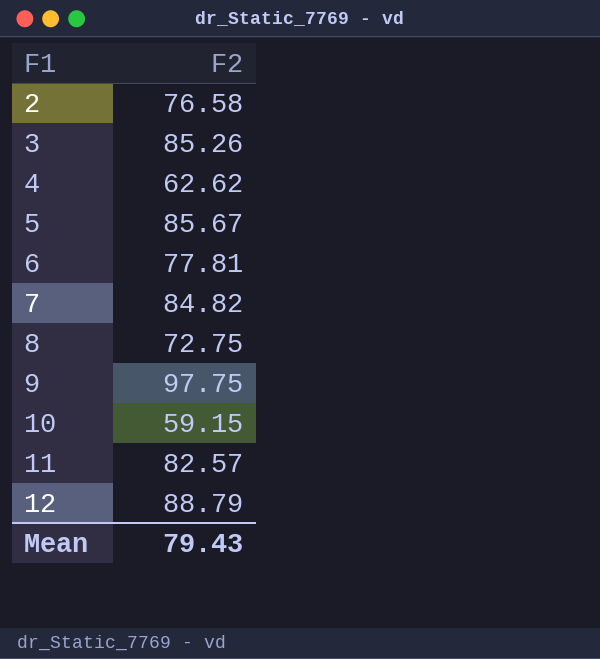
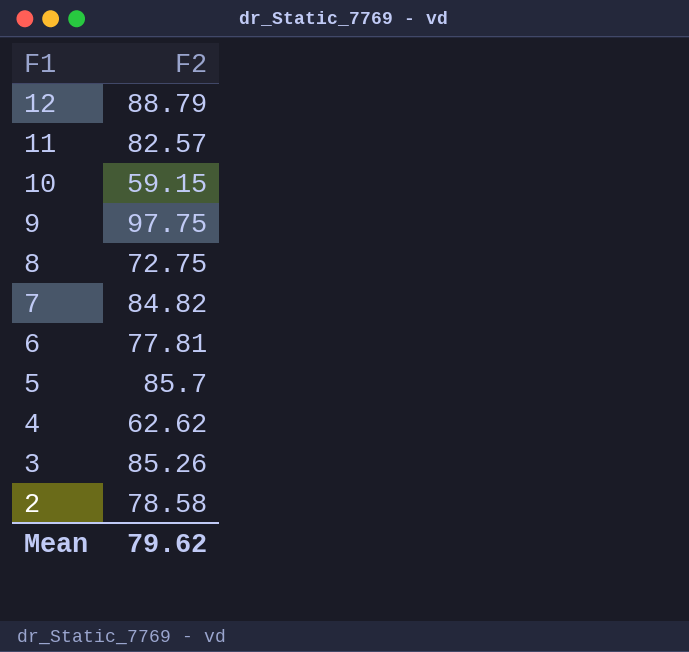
row order: F1 ascending -> F1 descending
5 | F2: 85.67 -> 85.7
2 | F2: 76.58 -> 78.58
Mean | F2: 79.43 -> 79.62

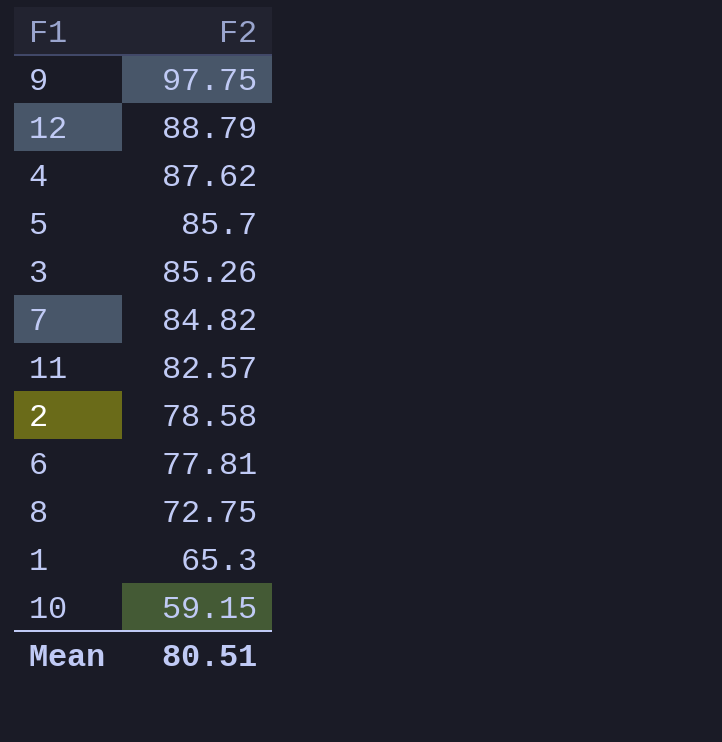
row order: F1 descending -> F2 descending
4 | F2: 62.62 -> 87.62
row 1: none -> 65.3
Mean | F2: 79.62 -> 80.51

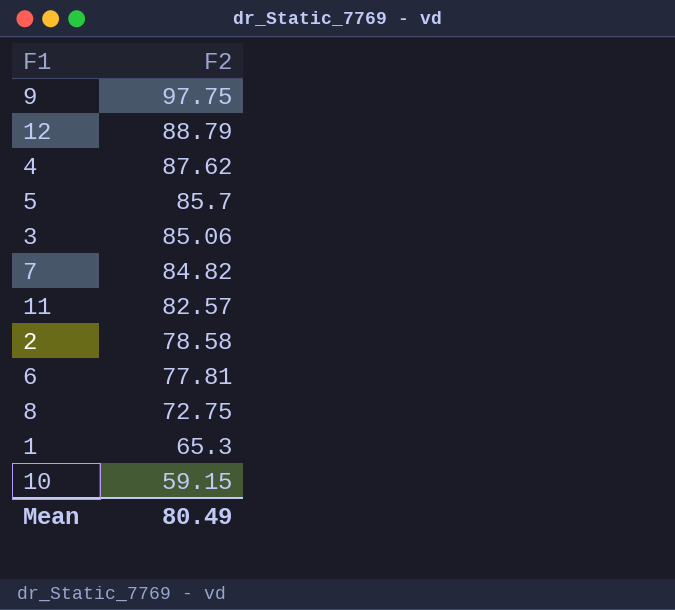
3 | F2: 85.26 -> 85.06
Mean | F2: 80.51 -> 80.49

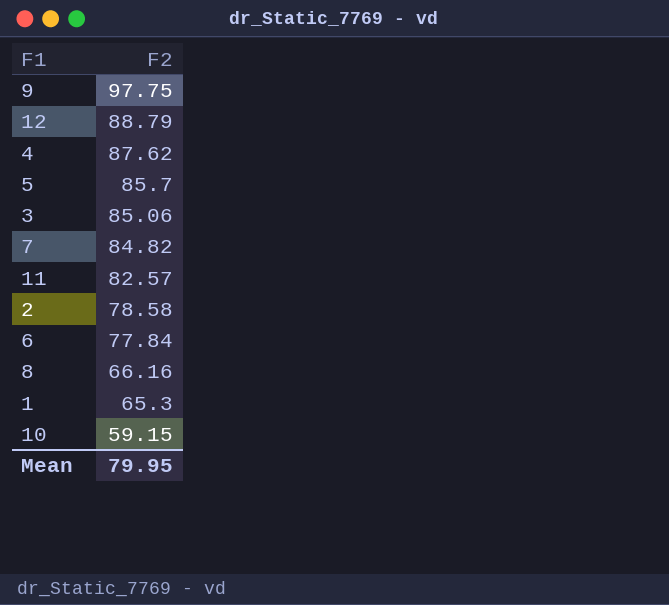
6 | F2: 77.81 -> 77.84
8 | F2: 72.75 -> 66.16
Mean | F2: 80.49 -> 79.95

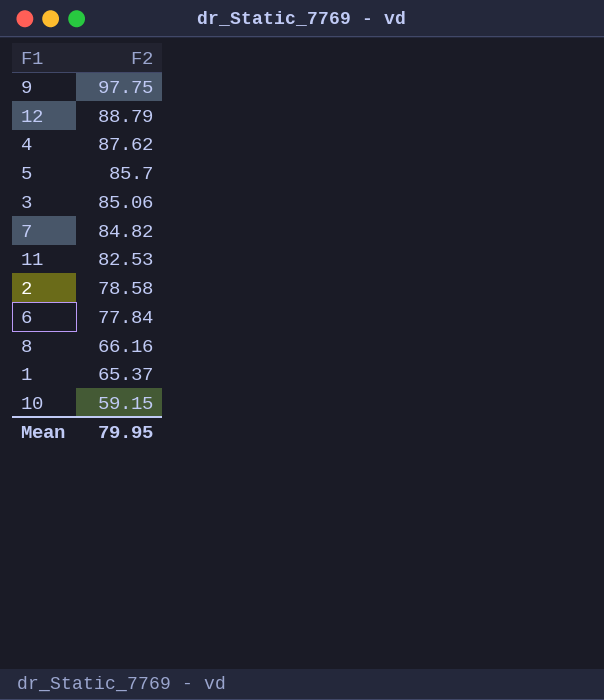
11 | F2: 82.57 -> 82.53
1 | F2: 65.3 -> 65.37

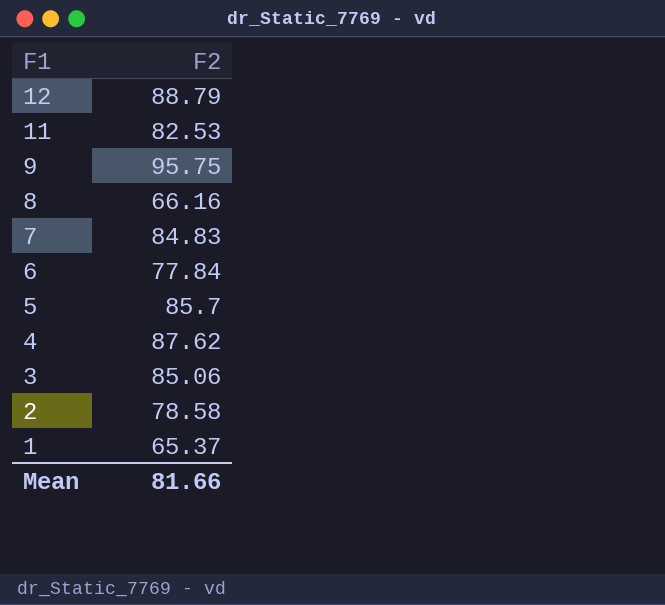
row order: F2 descending -> F1 descending
row 10: 59.15 -> none
9 | F2: 97.75 -> 95.75
7 | F2: 84.82 -> 84.83
Mean | F2: 79.95 -> 81.66

